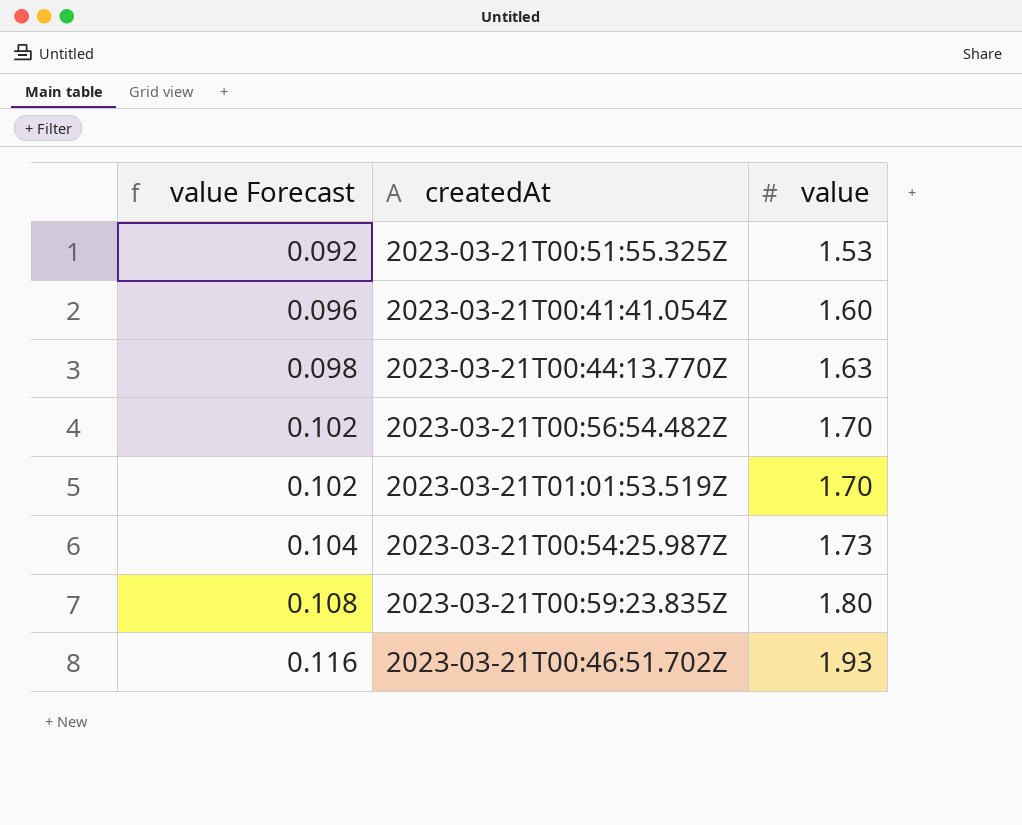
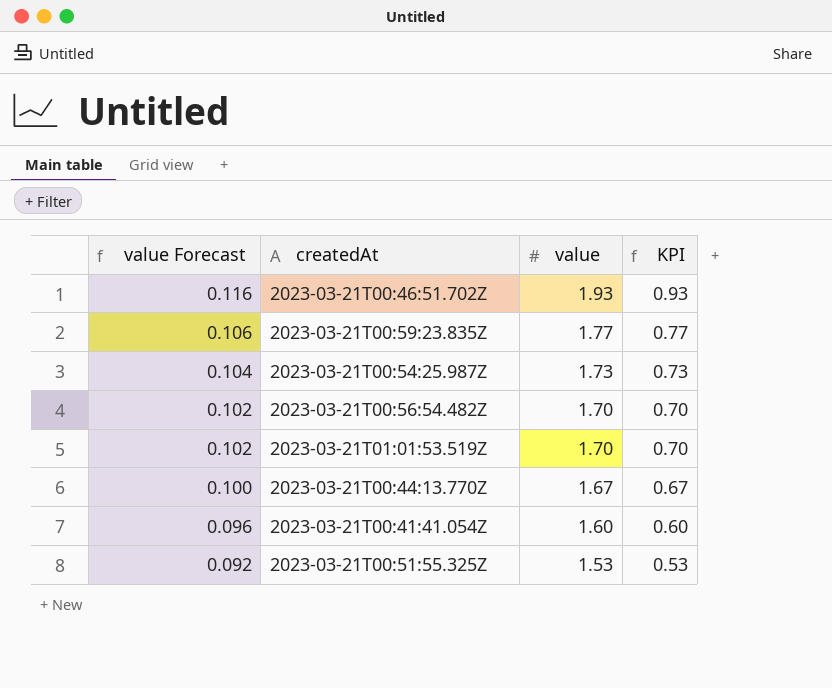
row order: value Forecast ascending -> value Forecast descending
column KPI | formula: none -> [value] - 1
2023-03-21T00:59:23.835Z | value Forecast: 0.108 -> 0.106
2023-03-21T00:59:23.835Z | value: 1.80 -> 1.77
2023-03-21T00:44:13.770Z | value Forecast: 0.098 -> 0.100
2023-03-21T00:44:13.770Z | value: 1.63 -> 1.67

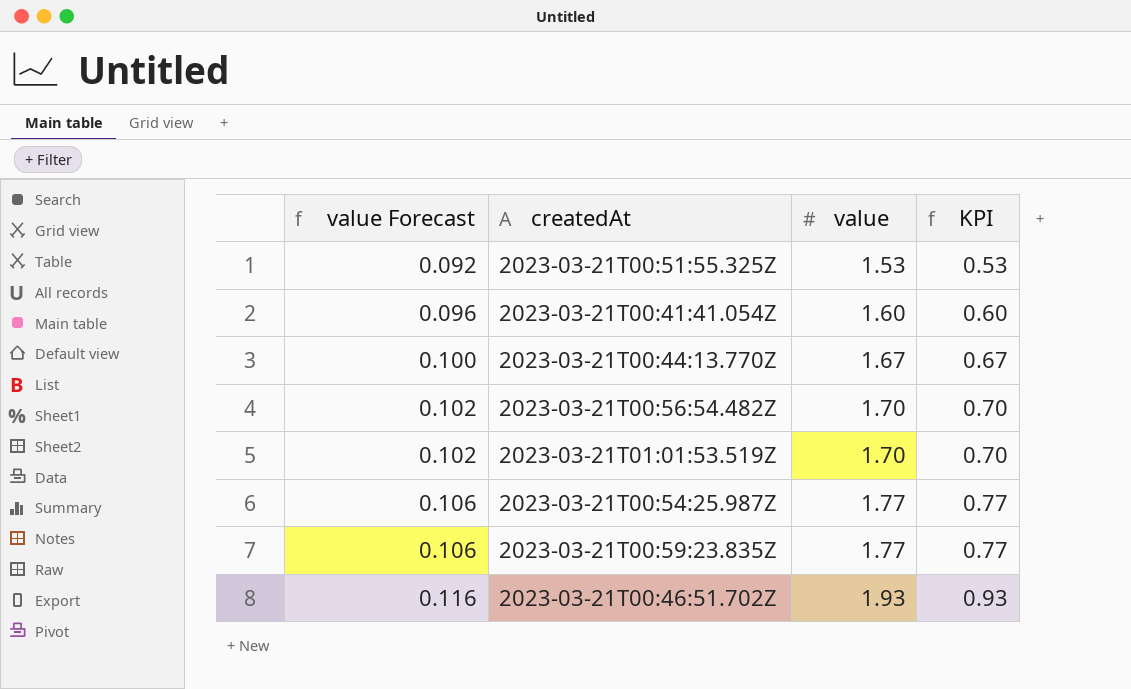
row order: value Forecast descending -> value Forecast ascending
2023-03-21T00:54:25.987Z | value Forecast: 0.104 -> 0.106
2023-03-21T00:54:25.987Z | value: 1.73 -> 1.77
2023-03-21T00:54:25.987Z | KPI: 0.73 -> 0.77

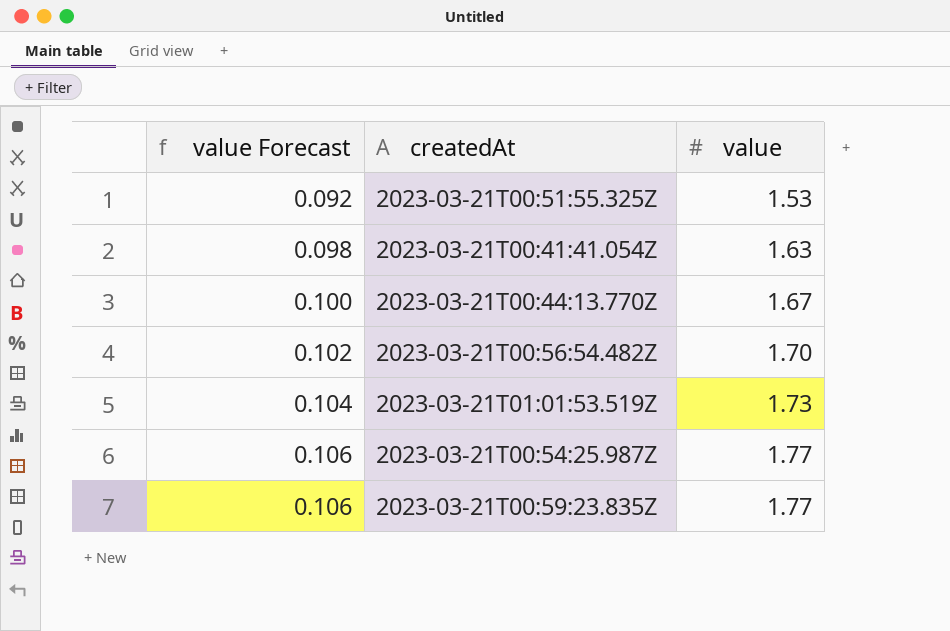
column KPI | formula: [value] - 1 -> none
row 2023-03-21T00:46:51.702Z: 0.116 | 1.93 | 0.93 -> none
2023-03-21T00:41:41.054Z | value Forecast: 0.096 -> 0.098
2023-03-21T00:41:41.054Z | value: 1.60 -> 1.63
2023-03-21T01:01:53.519Z | value Forecast: 0.102 -> 0.104
2023-03-21T01:01:53.519Z | value: 1.70 -> 1.73

